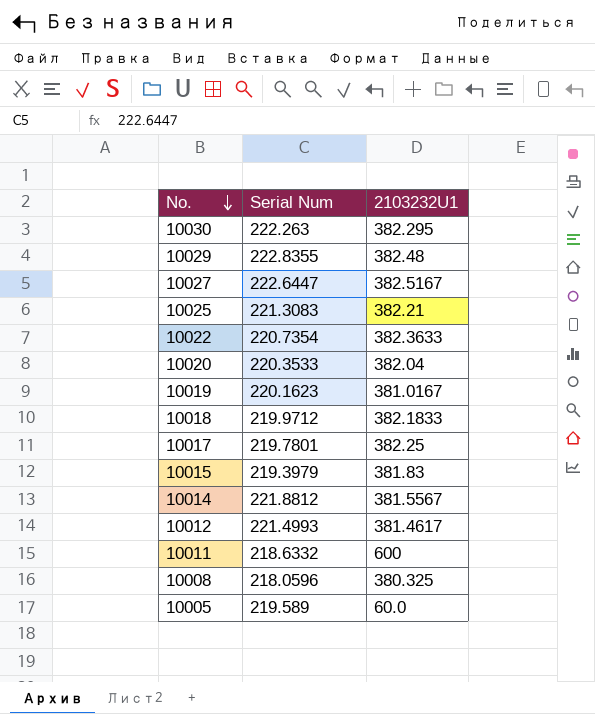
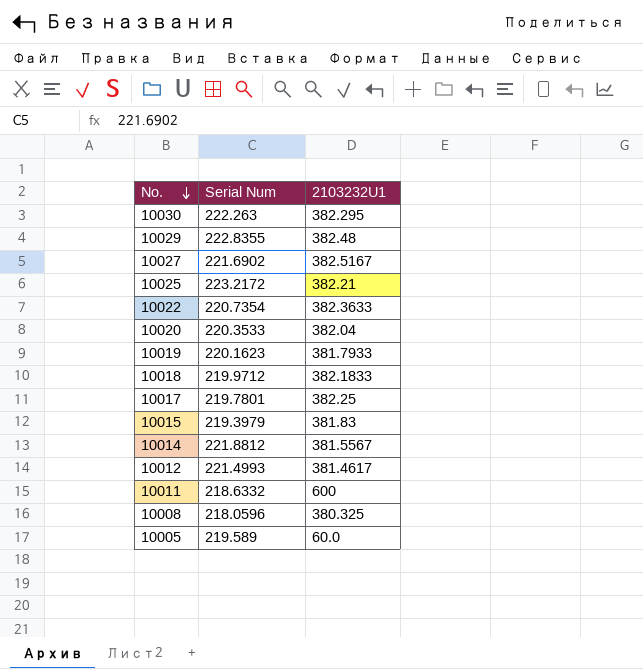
10027 | Serial Num: 222.6447 -> 221.6902
10025 | Serial Num: 221.3083 -> 223.2172
10019 | 2103232U1: 381.0167 -> 381.7933

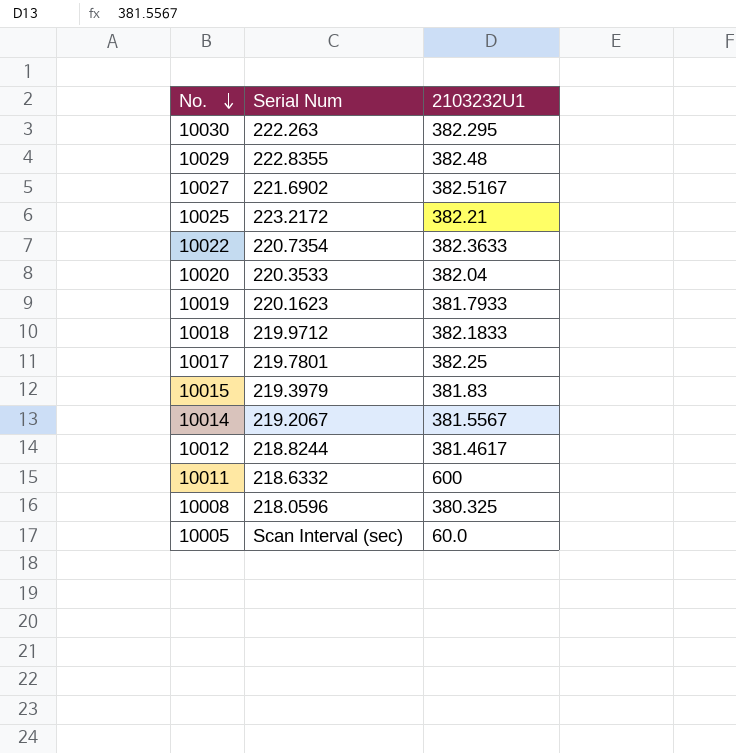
10014 | Serial Num: 221.8812 -> 219.2067
10012 | Serial Num: 221.4993 -> 218.8244
10005 | Serial Num: 219.589 -> Scan Interval (sec)

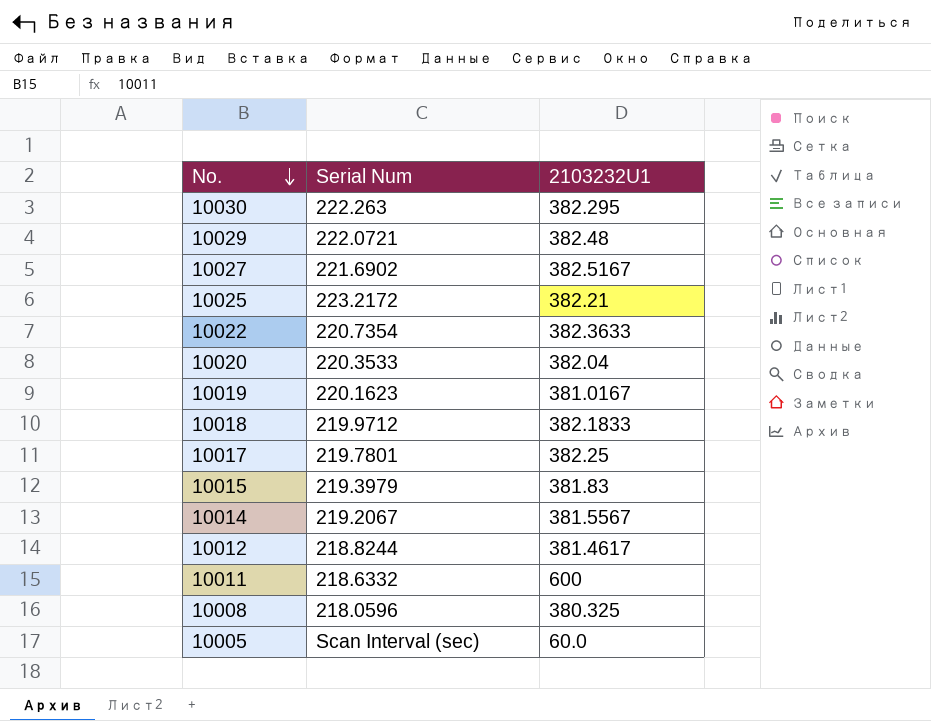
10029 | Serial Num: 222.8355 -> 222.0721
10019 | 2103232U1: 381.7933 -> 381.0167

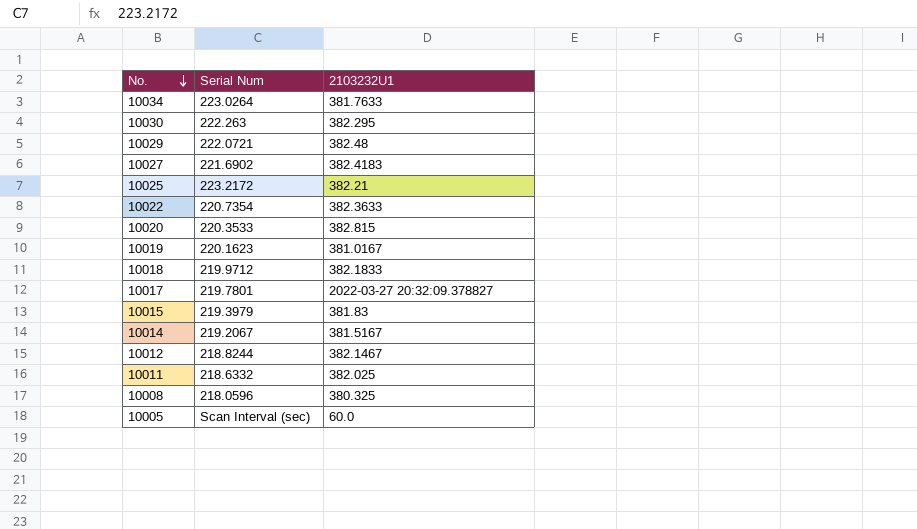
row 10034: none -> 223.0264 | 381.7633
10027 | 2103232U1: 382.5167 -> 382.4183
10020 | 2103232U1: 382.04 -> 382.815
10017 | 2103232U1: 382.25 -> 2022-03-27 20:32:09.378827
10014 | 2103232U1: 381.5567 -> 381.5167
10012 | 2103232U1: 381.4617 -> 382.1467
10011 | 2103232U1: 600 -> 382.025

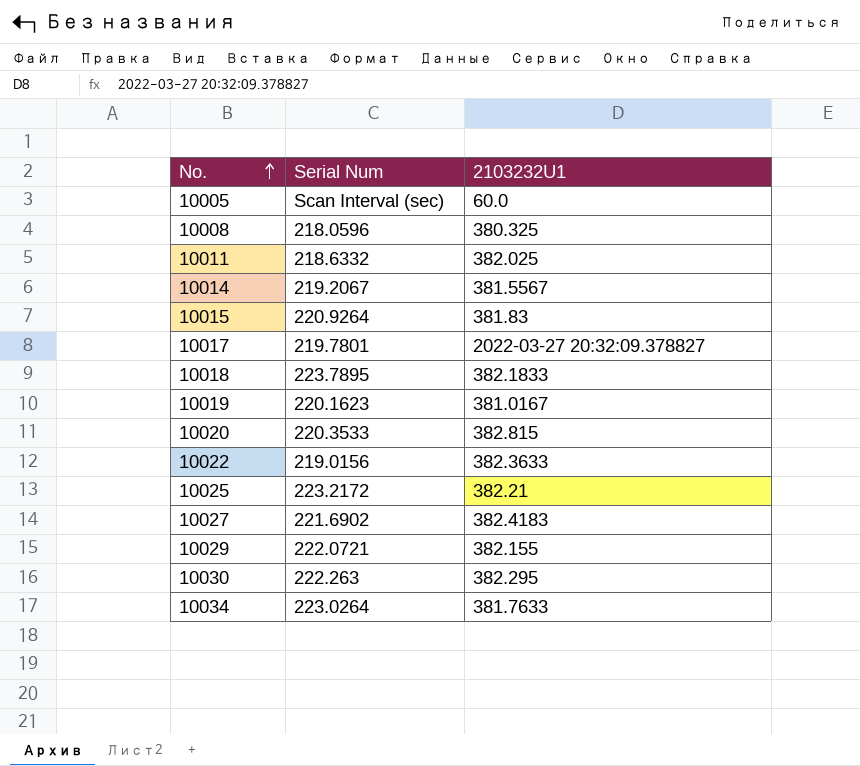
row order: No. descending -> No. ascending
row 10012: 218.8244 | 382.1467 -> none
10014 | 2103232U1: 381.5167 -> 381.5567
10015 | Serial Num: 219.3979 -> 220.9264
10018 | Serial Num: 219.9712 -> 223.7895
10022 | Serial Num: 220.7354 -> 219.0156
10029 | 2103232U1: 382.48 -> 382.155

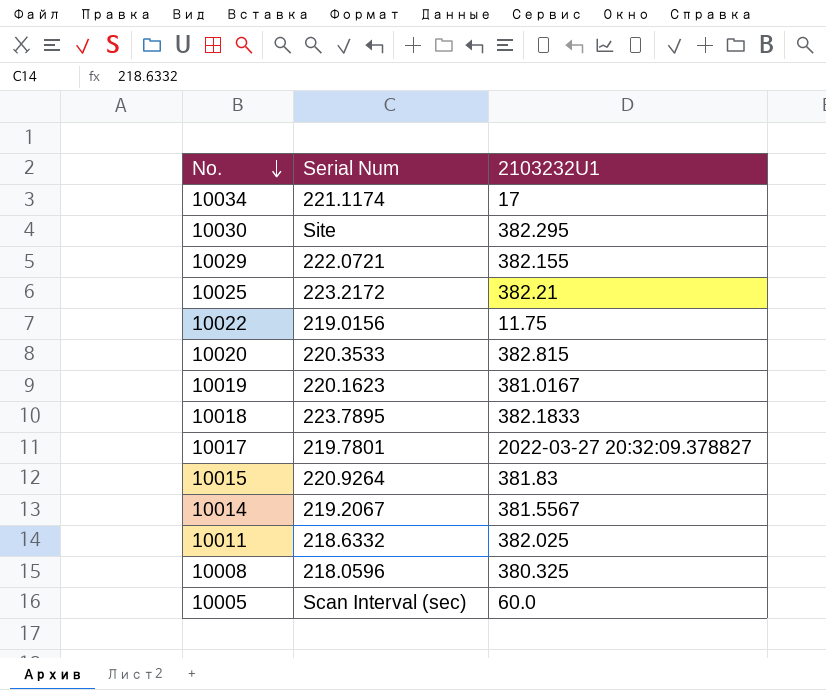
row order: No. ascending -> No. descending
row 10027: 221.6902 | 382.4183 -> none
10034 | Serial Num: 223.0264 -> 221.1174
10034 | 2103232U1: 381.7633 -> 17
10030 | Serial Num: 222.263 -> Site
10022 | 2103232U1: 382.3633 -> 11.75

